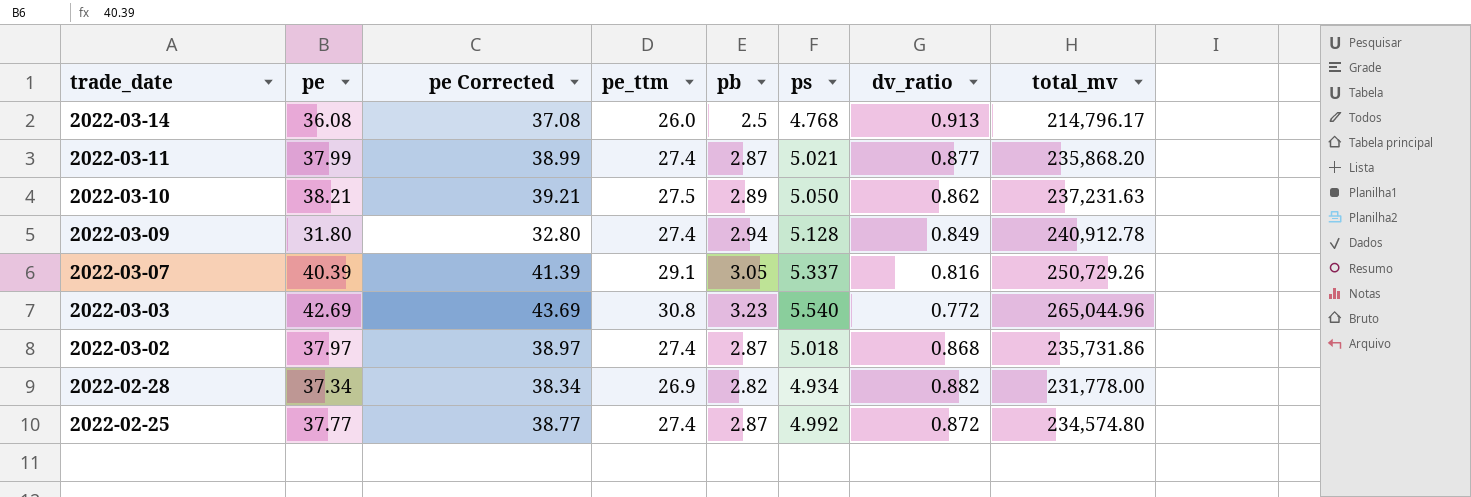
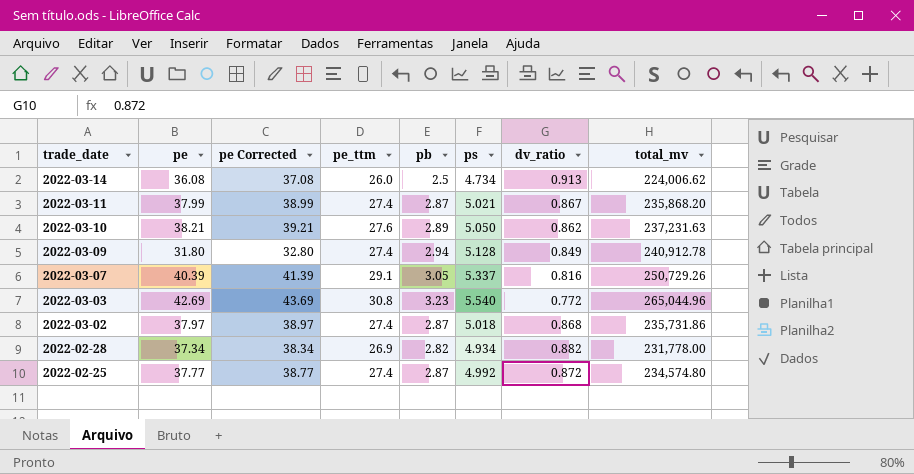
2022-03-14 | ps: 4.768 -> 4.734
2022-03-14 | total_mv: 214,796.17 -> 224,006.62
2022-03-11 | dv_ratio: 0.877 -> 0.867
2022-03-10 | pe_ttm: 27.5 -> 27.6

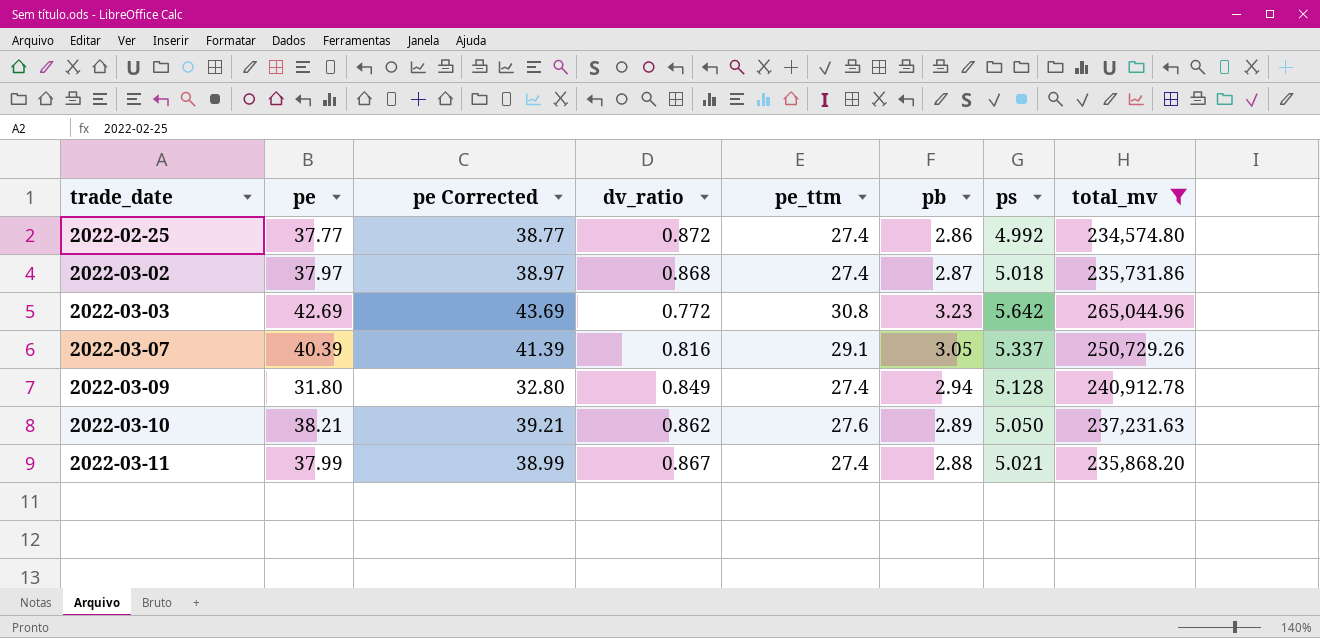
filter: none -> total_mv >= 234,574.80
row order: trade_date descending -> trade_date ascending
column dv_ratio | position: 7 -> 4
2022-02-25 | pb: 2.87 -> 2.86
2022-03-03 | ps: 5.540 -> 5.642
2022-03-11 | pb: 2.87 -> 2.88

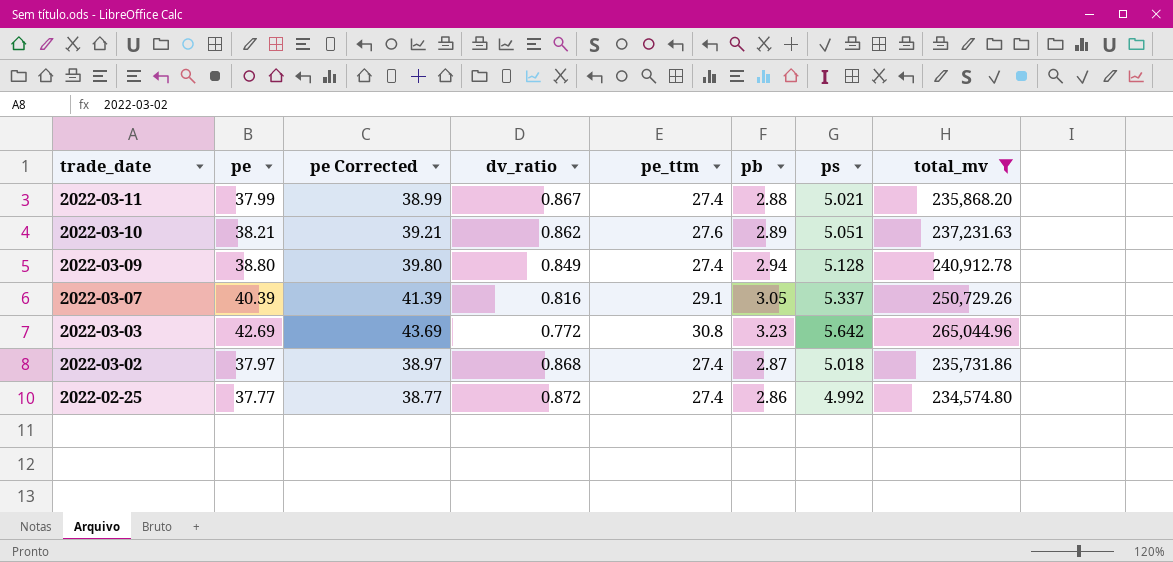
row order: trade_date ascending -> trade_date descending
2022-03-10 | ps: 5.050 -> 5.051
2022-03-09 | pe: 31.80 -> 38.80
2022-03-09 | pe Corrected: 32.80 -> 39.80

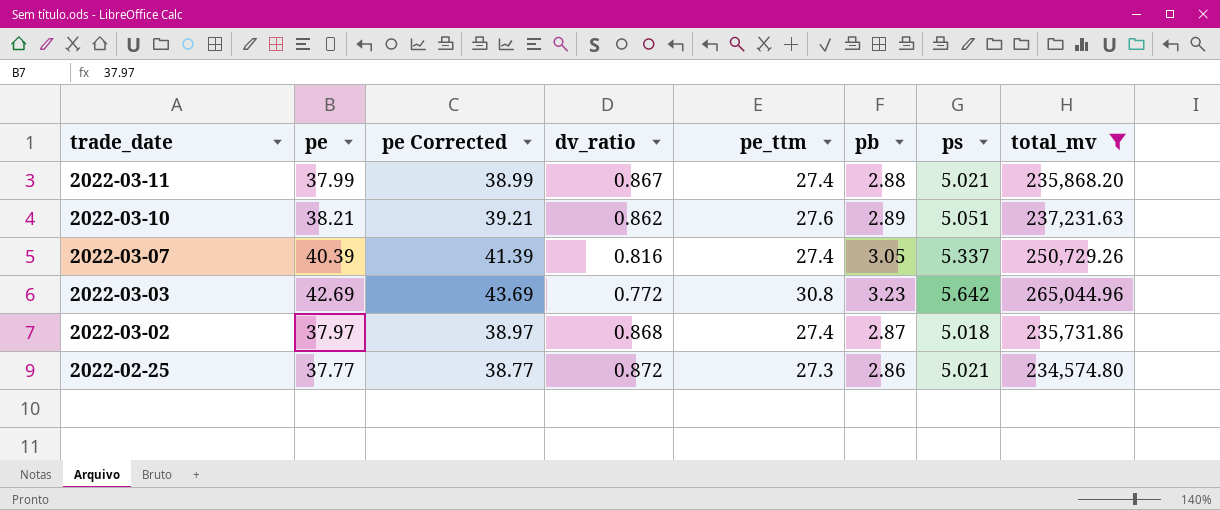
row 2022-03-09: 38.80 | 39.80 | 0.849 | 27.4 | 2.94 | 5.128 | 240,912.78 -> none
2022-03-07 | pe_ttm: 29.1 -> 27.4
2022-02-25 | pe_ttm: 27.4 -> 27.3
2022-02-25 | ps: 4.992 -> 5.021

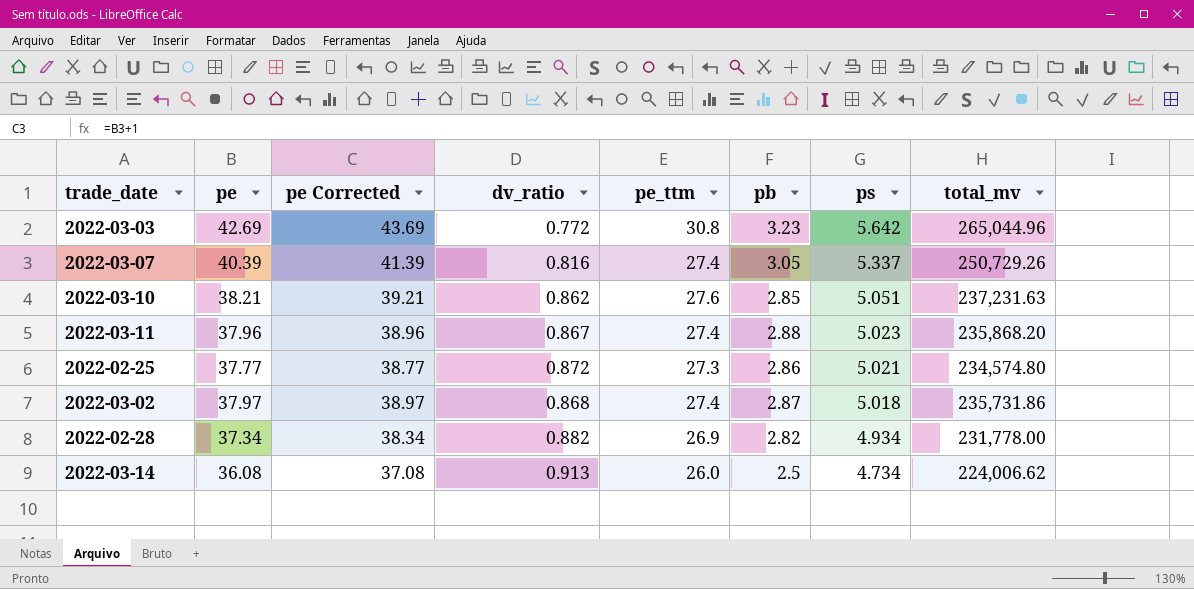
filter: total_mv >= 234,574.80 -> none
row order: trade_date descending -> ps descending
2022-03-10 | pb: 2.89 -> 2.85
2022-03-11 | pe: 37.99 -> 37.96
2022-03-11 | pe Corrected: 38.99 -> 38.96
2022-03-11 | ps: 5.021 -> 5.023

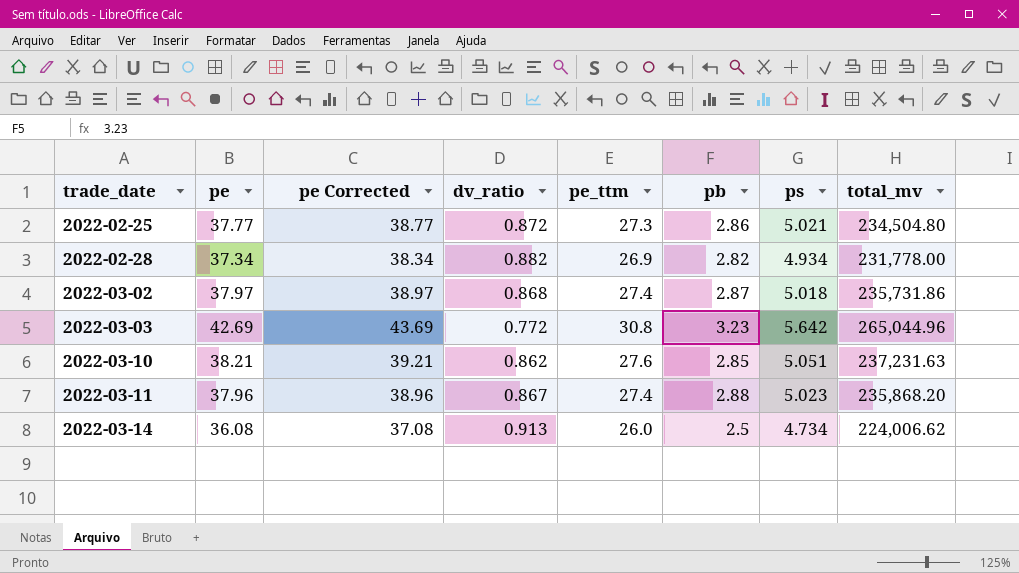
row order: ps descending -> trade_date ascending
row 2022-03-07: 40.39 | 41.39 | 0.816 | 27.4 | 3.05 | 5.337 | 250,729.26 -> none
2022-02-25 | total_mv: 234,574.80 -> 234,504.80

